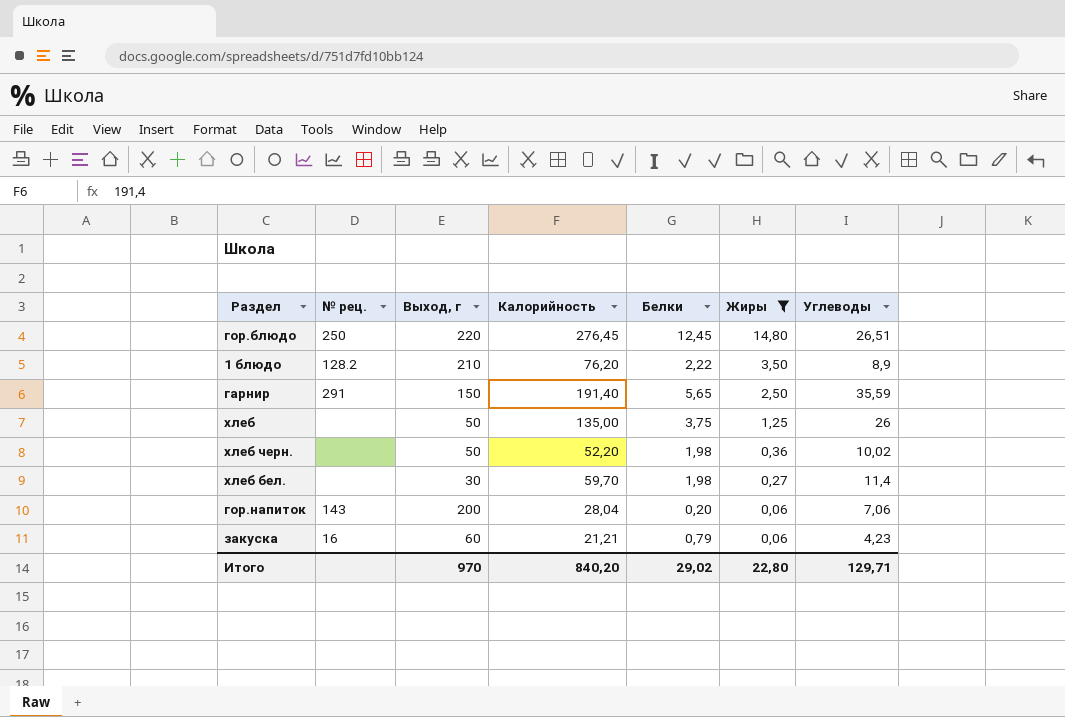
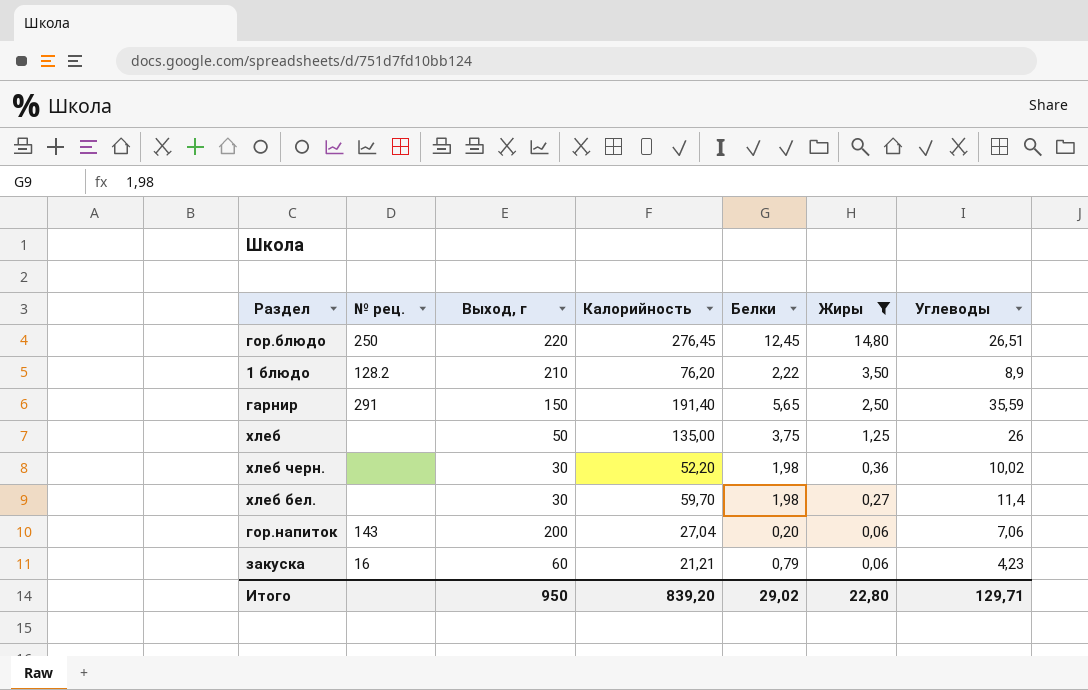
хлеб черн. | Выход, г: 50 -> 30
гор.напиток | Калорийность: 28,04 -> 27,04
Итого | Выход, г: 970 -> 950
Итого | Калорийность: 840,20 -> 839,20

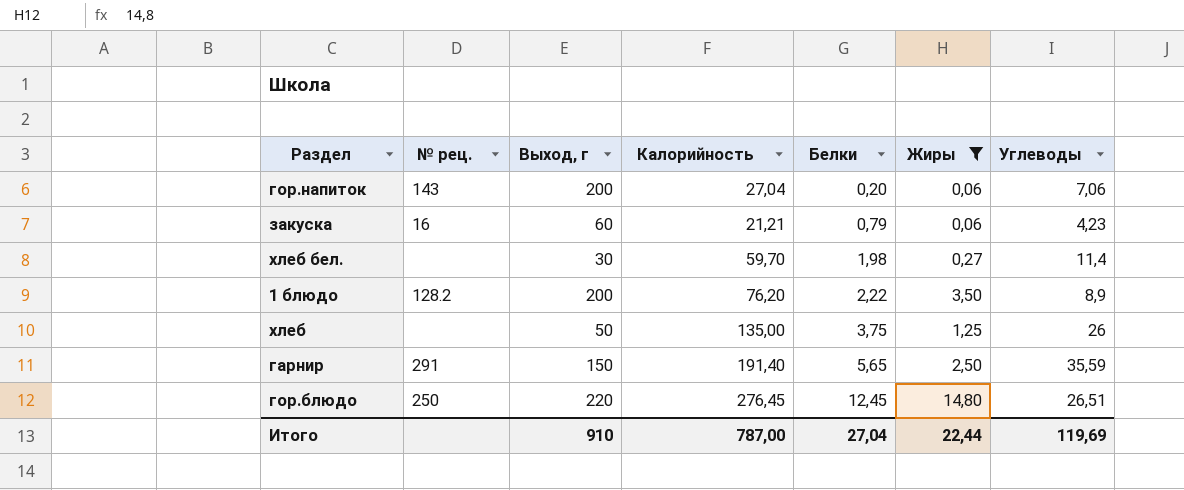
row order: Жиры descending -> Белки ascending
row хлеб черн.: none | 30 | 52,20 | 1,98 | 0,36 | 10,02 -> none
1 блюдо | Выход, г: 210 -> 200
Итого | Выход, г: 950 -> 910
Итого | Калорийность: 839,20 -> 787,00
Итого | Белки: 29,02 -> 27,04
Итого | Жиры: 22,80 -> 22,44
Итого | Углеводы: 129,71 -> 119,69

